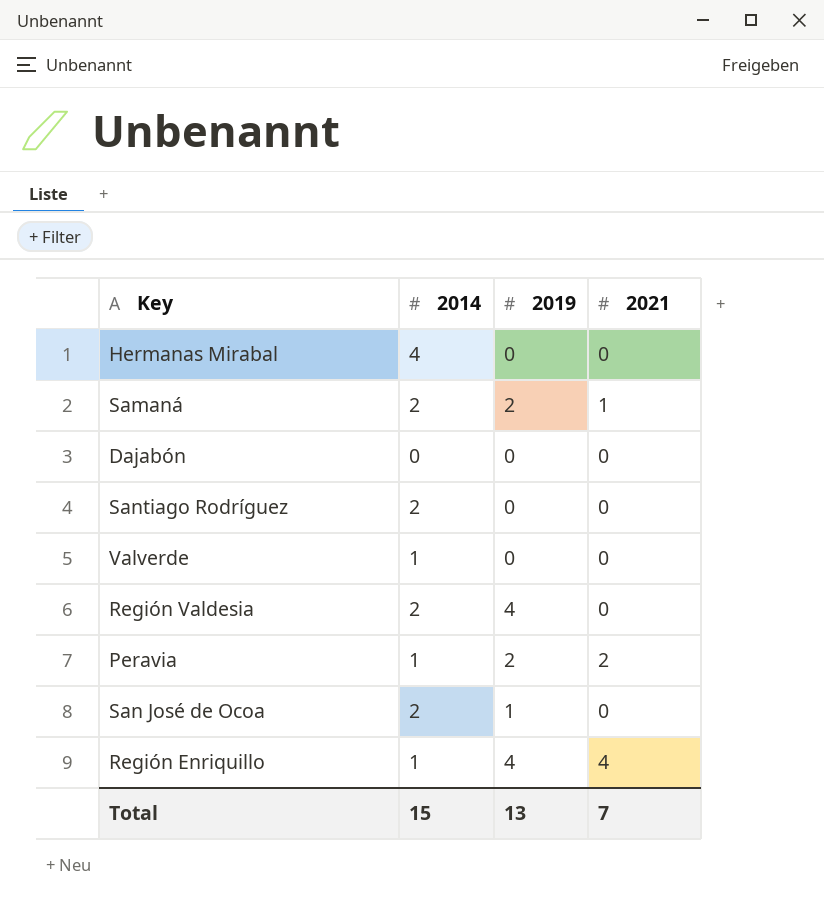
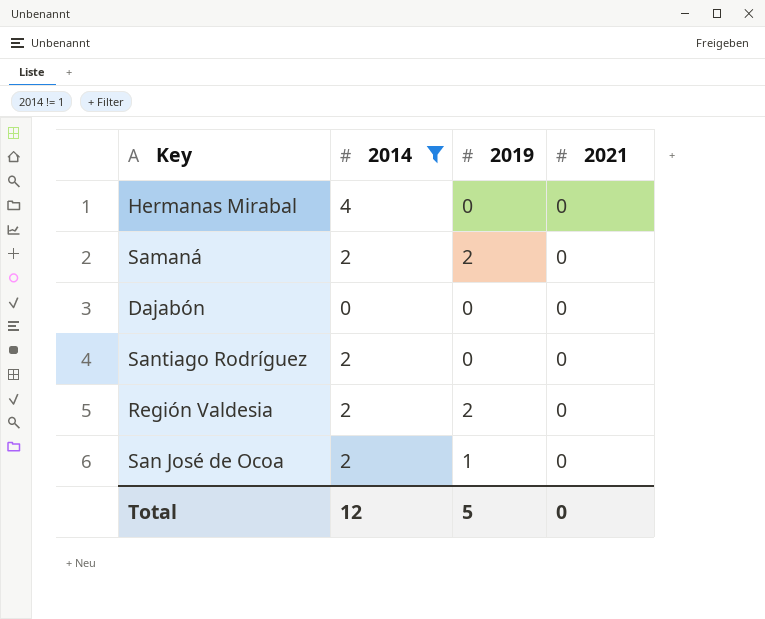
filter: none -> 2014 != 1
Samaná | 2021: 1 -> 0
Región Valdesia | 2019: 4 -> 2
Total | 2014: 15 -> 12
Total | 2019: 13 -> 5
Total | 2021: 7 -> 0

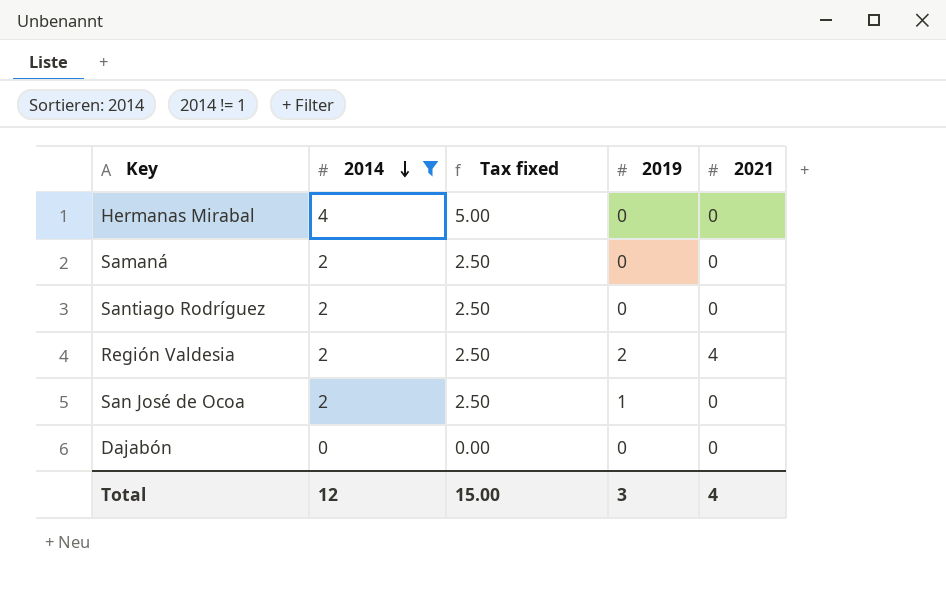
row order: none -> 2014 descending
column Tax fixed | formula: none -> [2014] * 1.25
Samaná | 2019: 2 -> 0
Región Valdesia | 2021: 0 -> 4
Total | 2019: 5 -> 3
Total | 2021: 0 -> 4

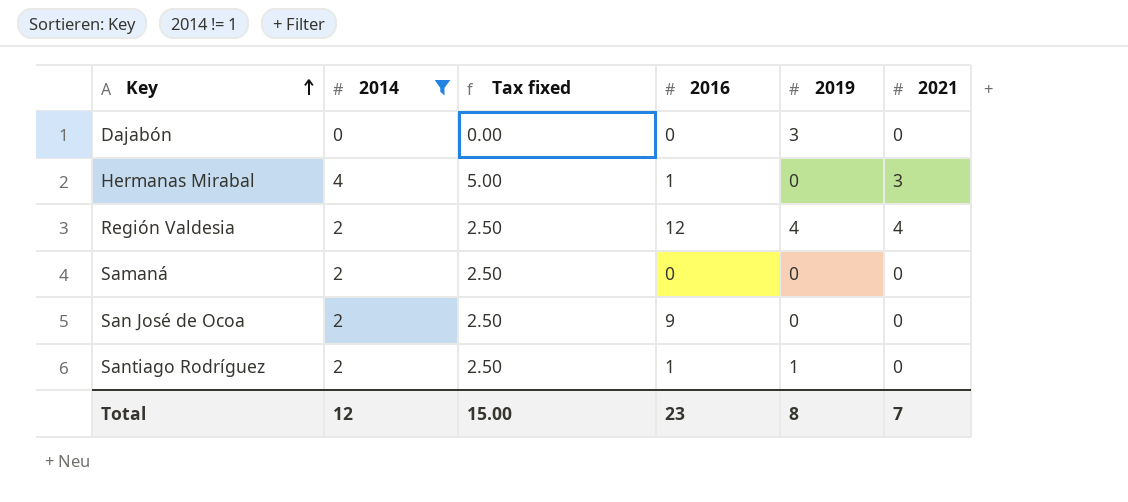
row order: 2014 descending -> Key ascending
column 2016 | position: none -> 4
Dajabón | 2019: 0 -> 3
Hermanas Mirabal | 2021: 0 -> 3
Región Valdesia | 2019: 2 -> 4
San José de Ocoa | 2019: 1 -> 0
Santiago Rodríguez | 2019: 0 -> 1
Total | 2019: 3 -> 8
Total | 2021: 4 -> 7

